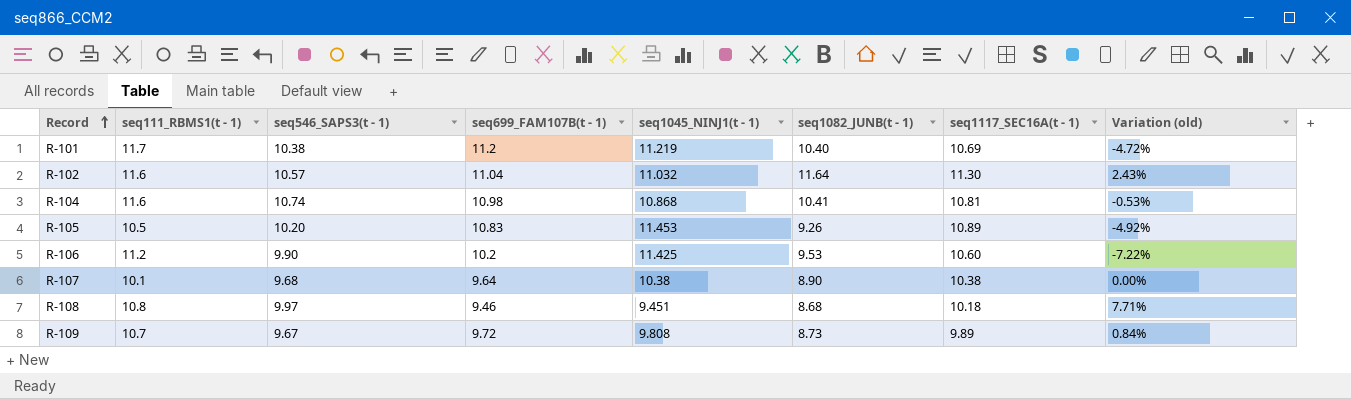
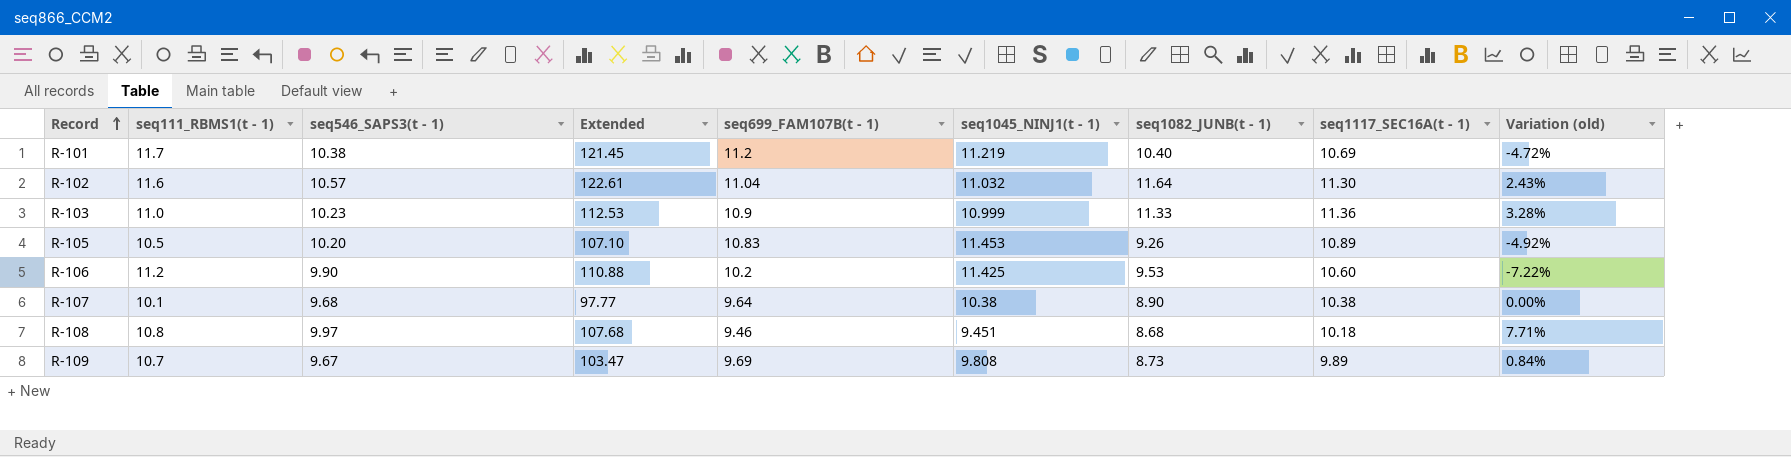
column Extended | formula: none -> [seq111_RBMS1(t - 1)] * [seq546_SAPS3(t - 1)]
row R-104: 11.6 | 10.74 | 10.98 | 10.868 | 10.41 | 10.81 | -0.53% -> none
row R-103: none -> 11.0 | 10.23 | 112.53 | 10.9 | 10.999 | 11.33 | 11.36 | 3.28%
R-109 | seq699_FAM107B(t - 1): 9.72 -> 9.69

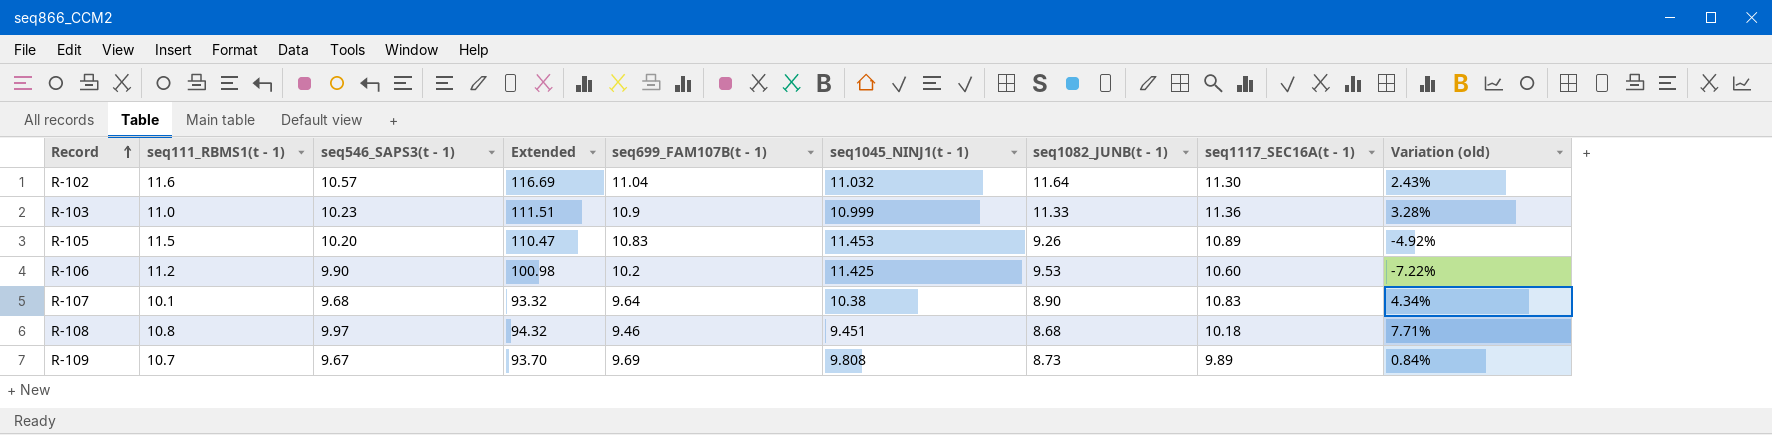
column Extended | formula: [seq111_RBMS1(t - 1)] * [seq546_SAPS3(t - 1)] -> [seq546_SAPS3(t - 1)] * [seq699_FAM107B(t - 1)]
row R-101: 11.7 | 10.38 | 121.45 | 11.2 | 11.219 | 10.40 | 10.69 | -4.72% -> none
R-105 | seq111_RBMS1(t - 1): 10.5 -> 11.5
R-107 | seq1117_SEC16A(t - 1): 10.38 -> 10.83
R-107 | Variation (old): 0.00% -> 4.34%

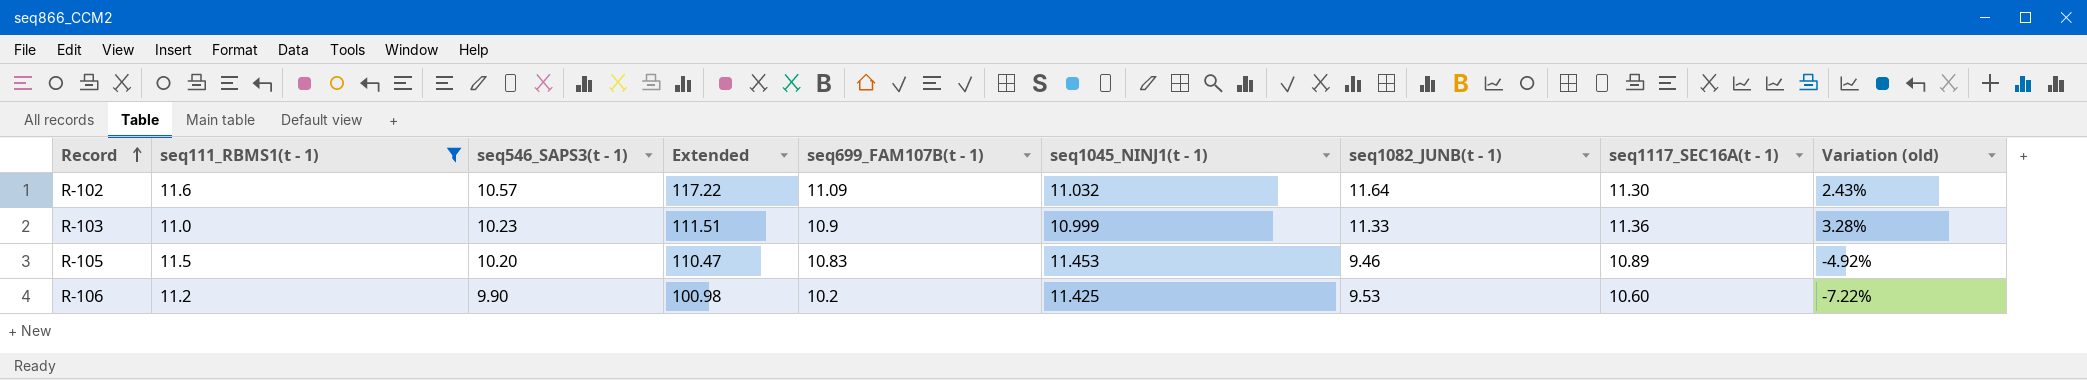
filter: none -> seq111_RBMS1(t - 1) >= 11.0
R-102 | Extended: 116.69 -> 117.22
R-102 | seq699_FAM107B(t - 1): 11.04 -> 11.09
R-105 | seq1082_JUNB(t - 1): 9.26 -> 9.46

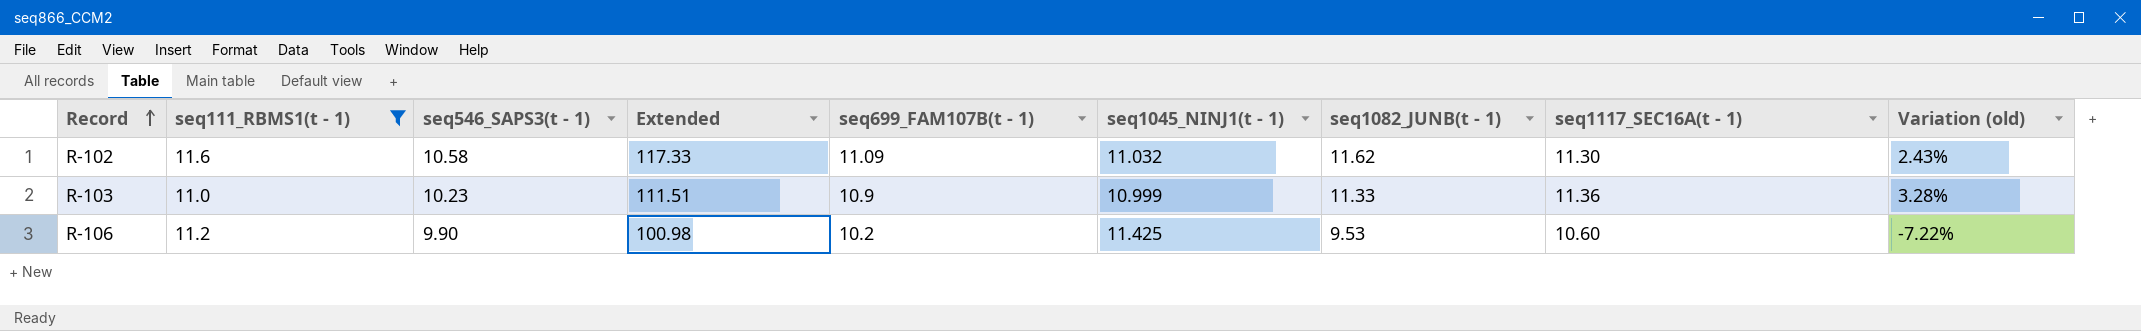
row R-105: 11.5 | 10.20 | 110.47 | 10.83 | 11.453 | 9.46 | 10.89 | -4.92% -> none
R-102 | seq546_SAPS3(t - 1): 10.57 -> 10.58
R-102 | Extended: 117.22 -> 117.33
R-102 | seq1082_JUNB(t - 1): 11.64 -> 11.62

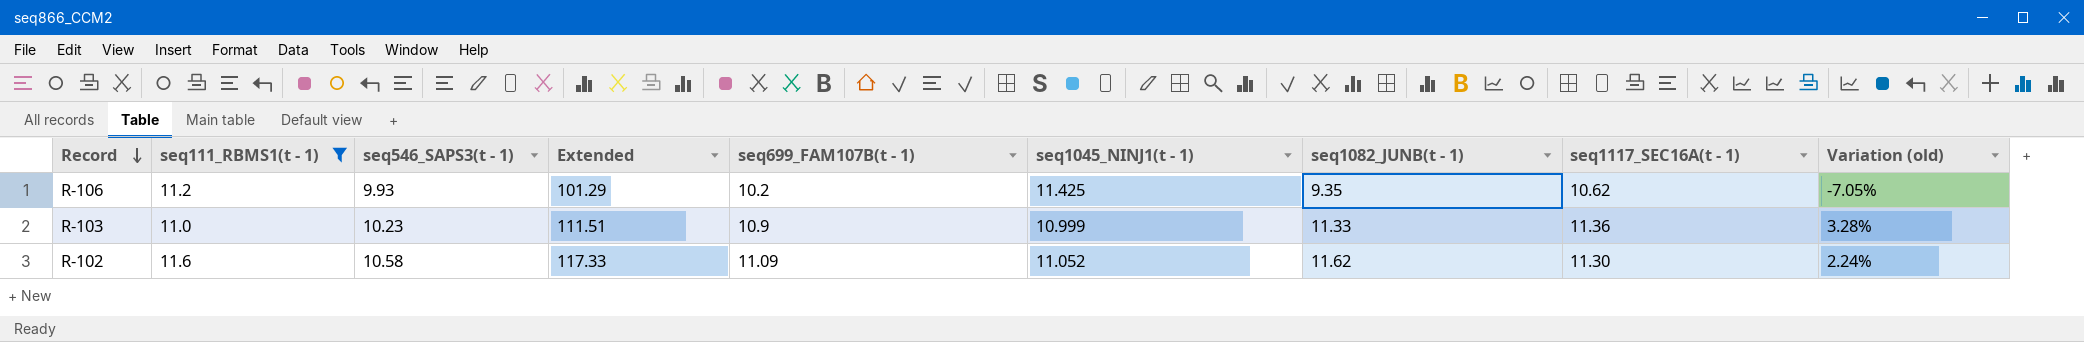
row order: Record ascending -> Record descending
R-106 | seq546_SAPS3(t - 1): 9.90 -> 9.93
R-106 | Extended: 100.98 -> 101.29
R-106 | seq1082_JUNB(t - 1): 9.53 -> 9.35
R-106 | seq1117_SEC16A(t - 1): 10.60 -> 10.62
R-106 | Variation (old): -7.22% -> -7.05%
R-102 | seq1045_NINJ1(t - 1): 11.032 -> 11.052
R-102 | Variation (old): 2.43% -> 2.24%

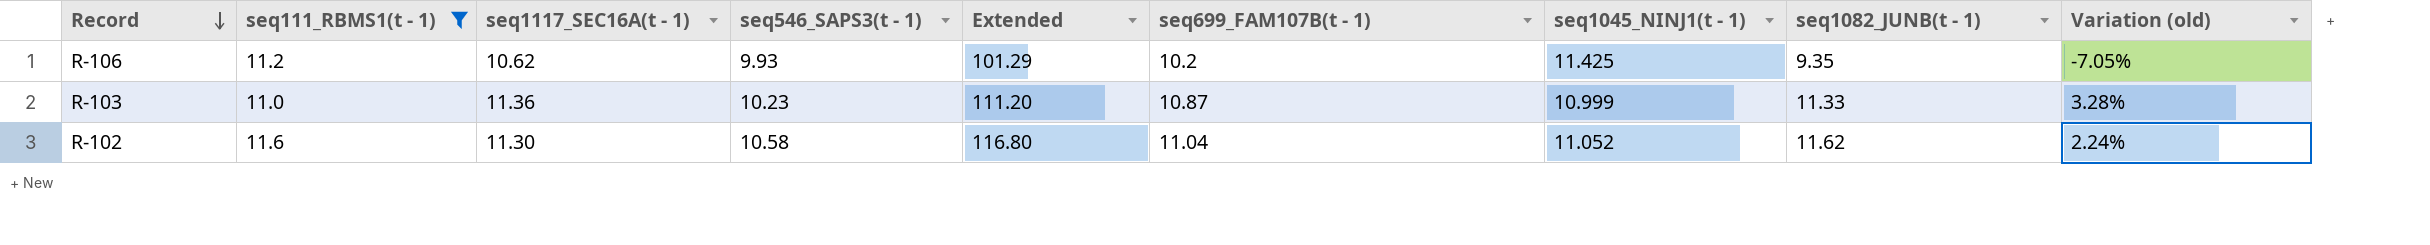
column seq1117_SEC16A(t - 1) | position: 8 -> 3
R-103 | Extended: 111.51 -> 111.20
R-103 | seq699_FAM107B(t - 1): 10.9 -> 10.87
R-102 | Extended: 117.33 -> 116.80
R-102 | seq699_FAM107B(t - 1): 11.09 -> 11.04

